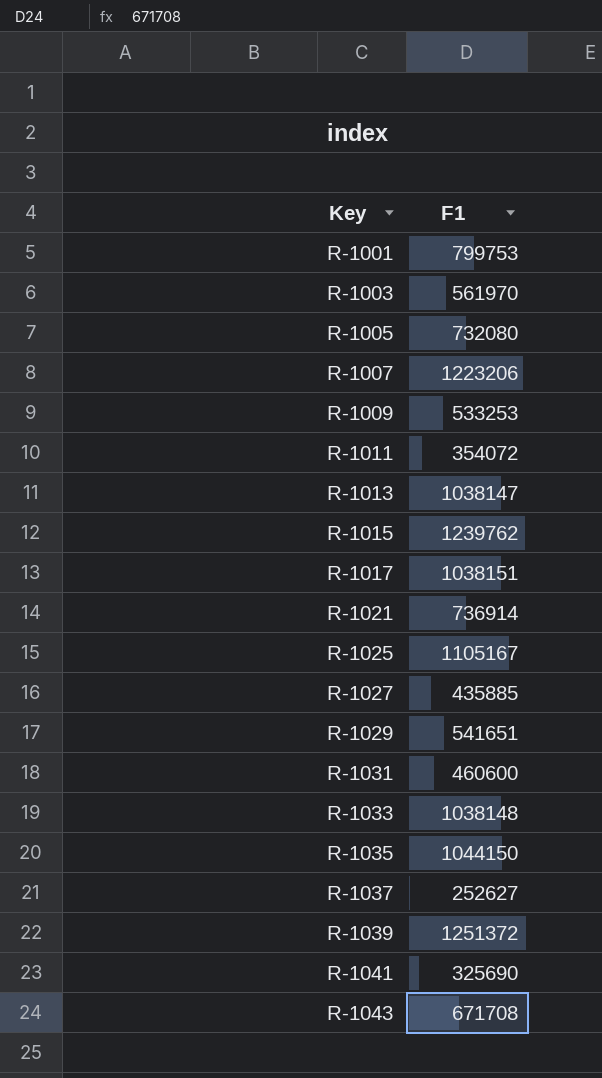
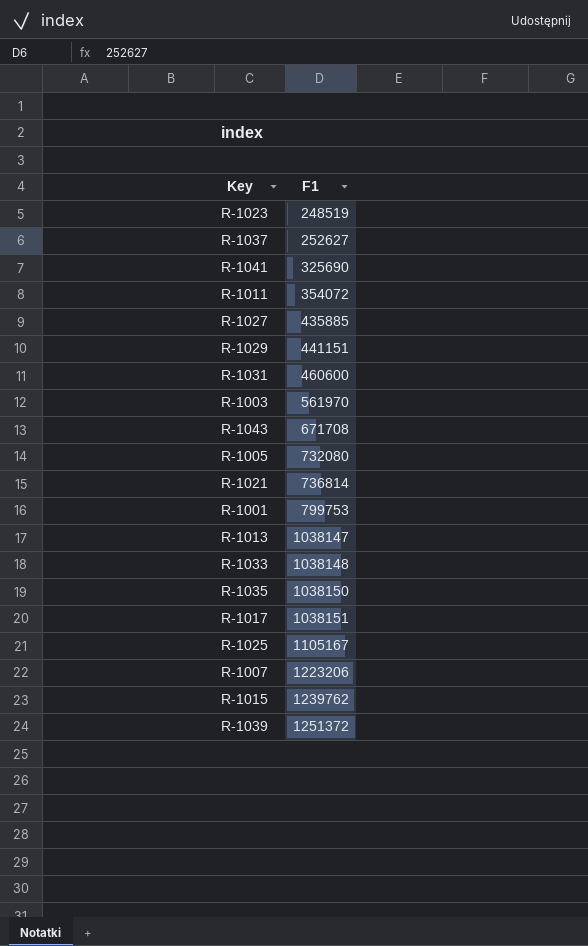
row order: Key ascending -> F1 ascending
row R-1009: 533253 -> none
row R-1023: none -> 248519
R-1029 | F1: 541651 -> 441151
R-1021 | F1: 736914 -> 736814
R-1035 | F1: 1044150 -> 1038150

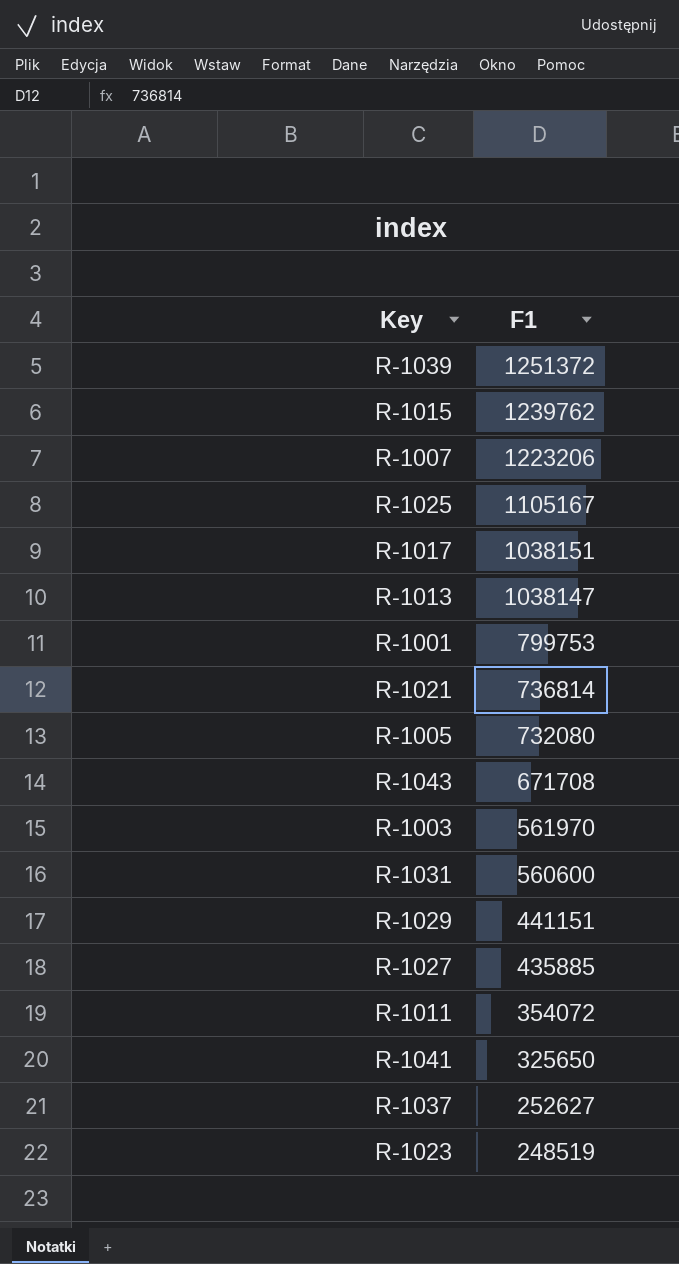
row order: F1 ascending -> F1 descending
row R-1033: 1038148 -> none
row R-1035: 1038150 -> none
R-1031 | F1: 460600 -> 560600
R-1041 | F1: 325690 -> 325650

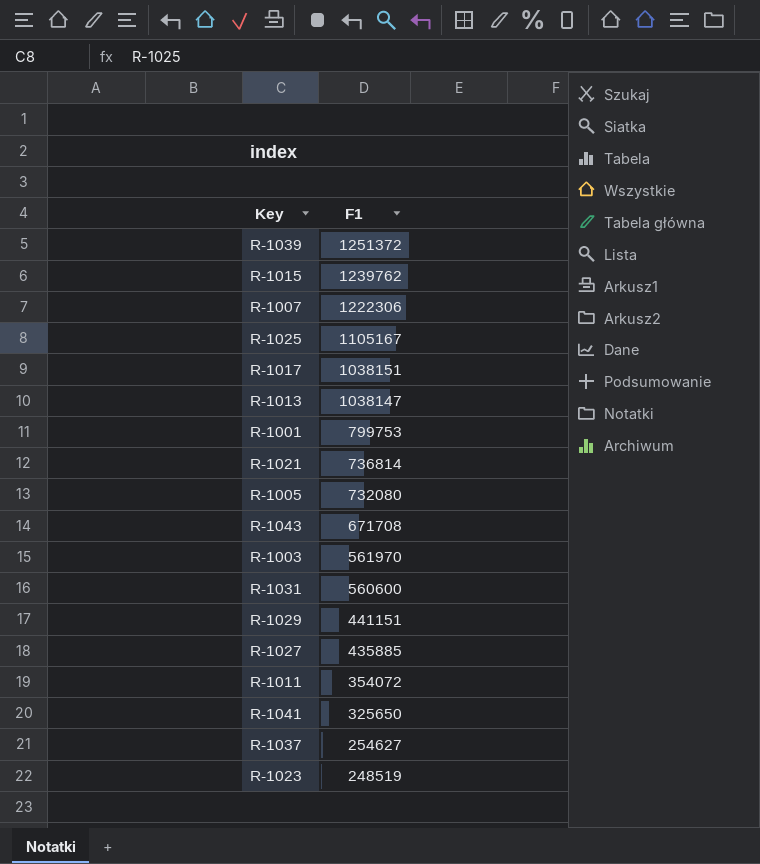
R-1007 | F1: 1223206 -> 1222306
R-1037 | F1: 252627 -> 254627

